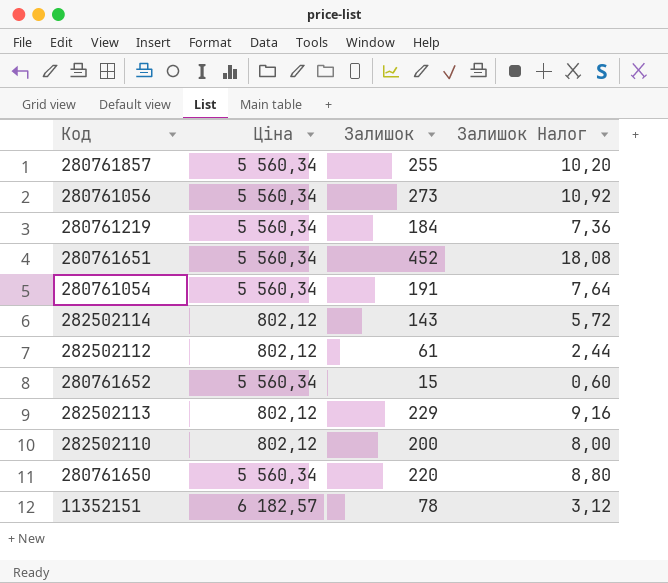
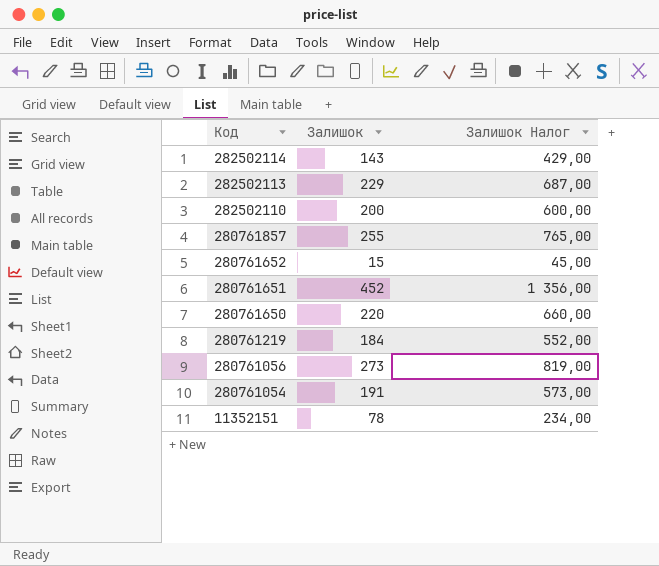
row order: none -> Код descending
column Ціна | position: 2 -> none
column Залишок Налог | formula: [Залишок] * 0,04 -> [Залишок] * 3
row 282502112: 802,12 | 61 | 2,44 -> none

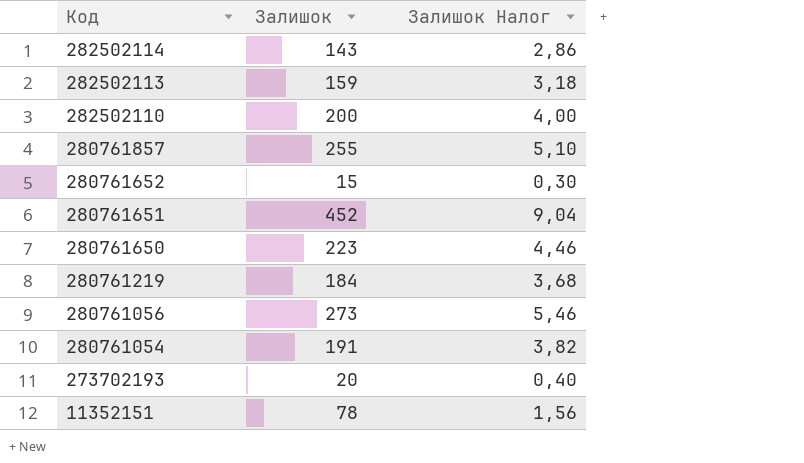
column Залишок Налог | formula: [Залишок] * 3 -> [Залишок] * 0,02
282502113 | Залишок: 229 -> 159
280761650 | Залишок: 220 -> 223
row 273702193: none -> 20 | 0,40

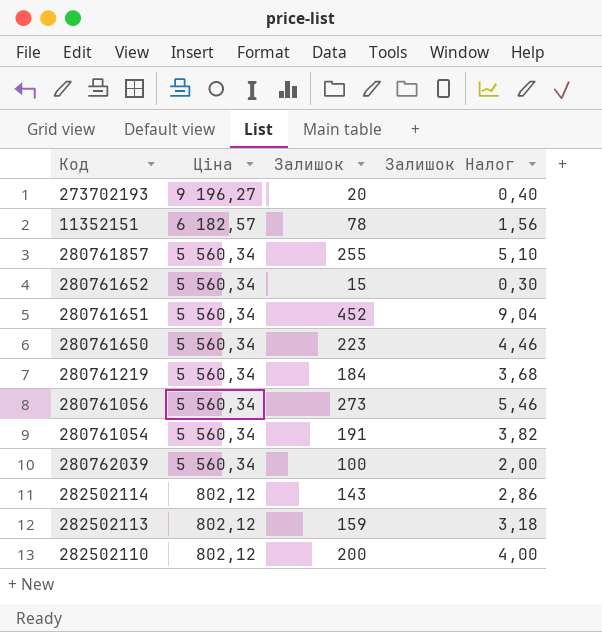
row order: Код descending -> Ціна descending
column Ціна | position: none -> 2
row 280762039: none -> 5 560,34 | 100 | 2,00

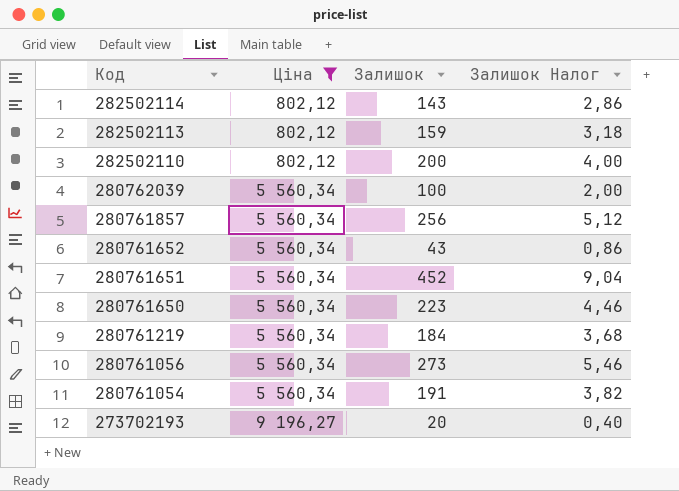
filter: none -> Ціна != 6 182,57
row order: Ціна descending -> Код descending
280761857 | Залишок: 255 -> 256
280761857 | Залишок Налог: 5,10 -> 5,12
280761652 | Залишок: 15 -> 43
280761652 | Залишок Налог: 0,30 -> 0,86

